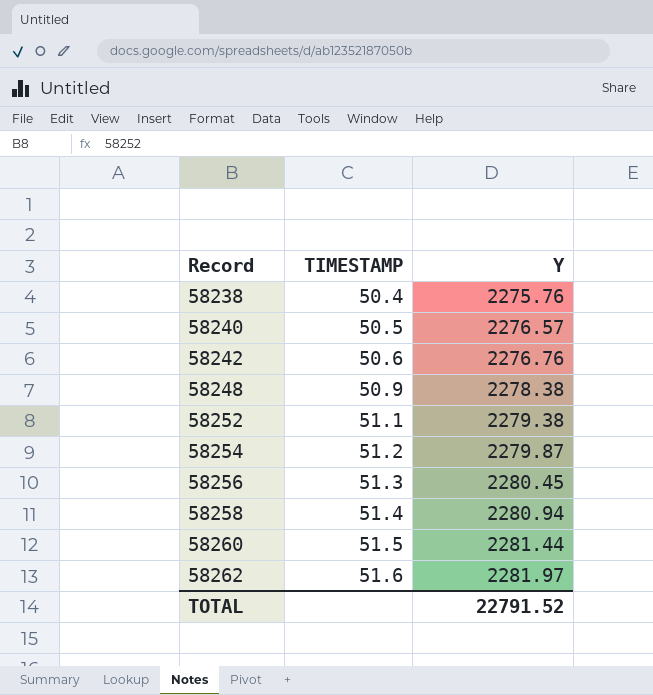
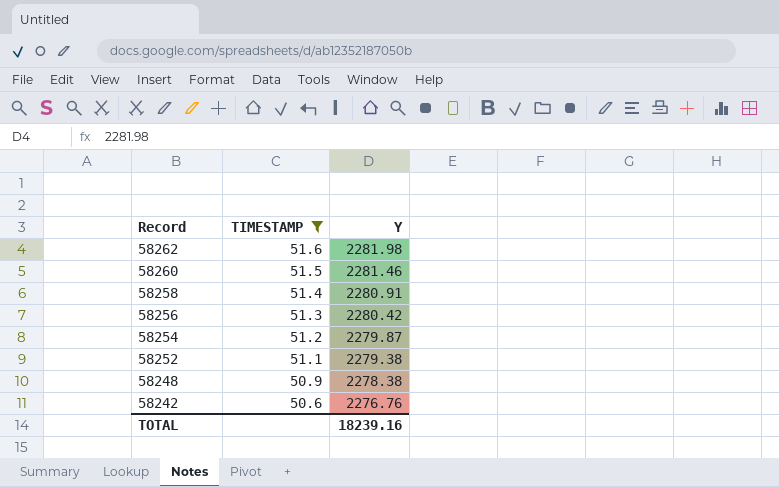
filter: none -> TIMESTAMP >= 50.6
row order: Record ascending -> Record descending
58262 | Y: 2281.97 -> 2281.98
58260 | Y: 2281.44 -> 2281.46
58258 | Y: 2280.94 -> 2280.91
58256 | Y: 2280.45 -> 2280.42
TOTAL | Y: 22791.52 -> 18239.16

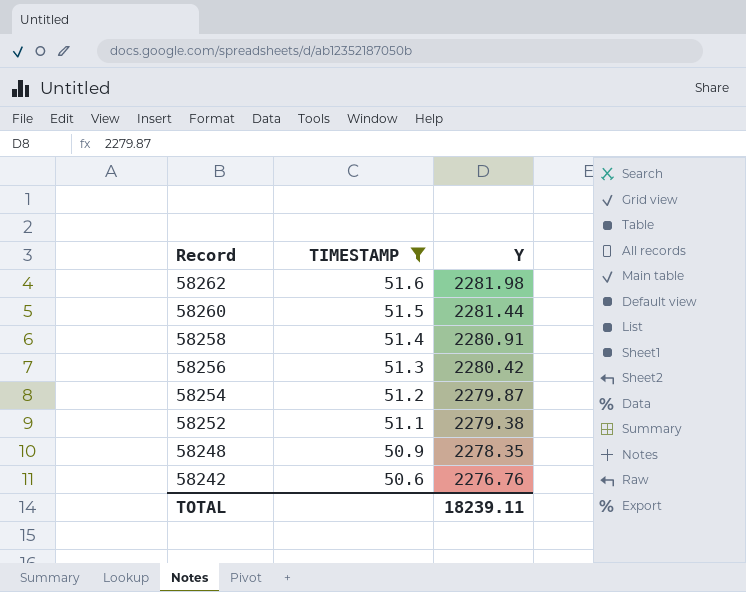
58260 | Y: 2281.46 -> 2281.44
58248 | Y: 2278.38 -> 2278.35
TOTAL | Y: 18239.16 -> 18239.11

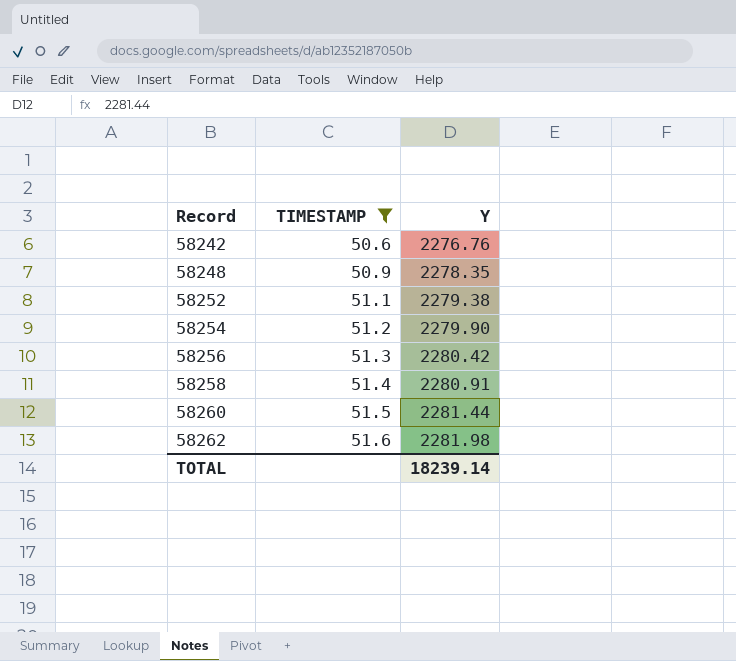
row order: Record descending -> Record ascending
58254 | Y: 2279.87 -> 2279.90
TOTAL | Y: 18239.11 -> 18239.14

